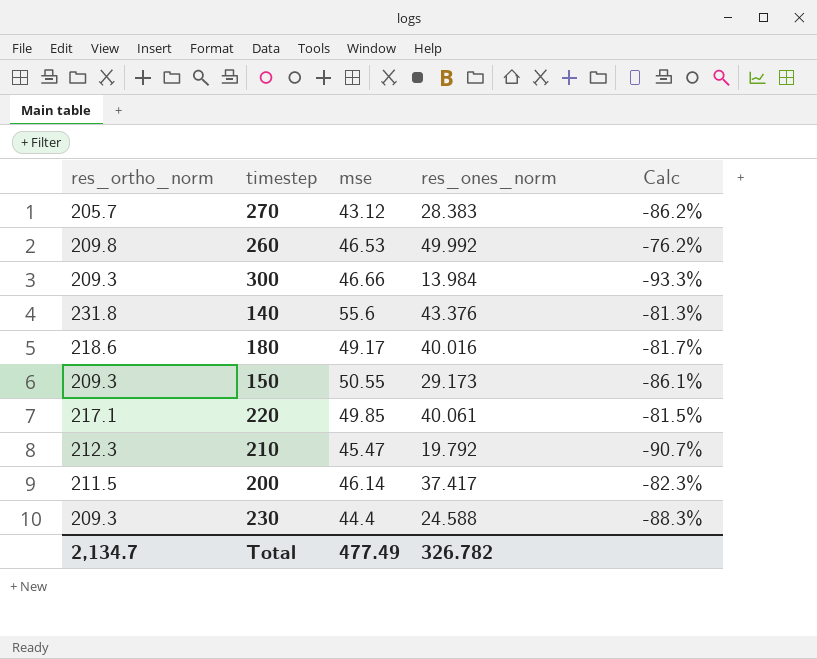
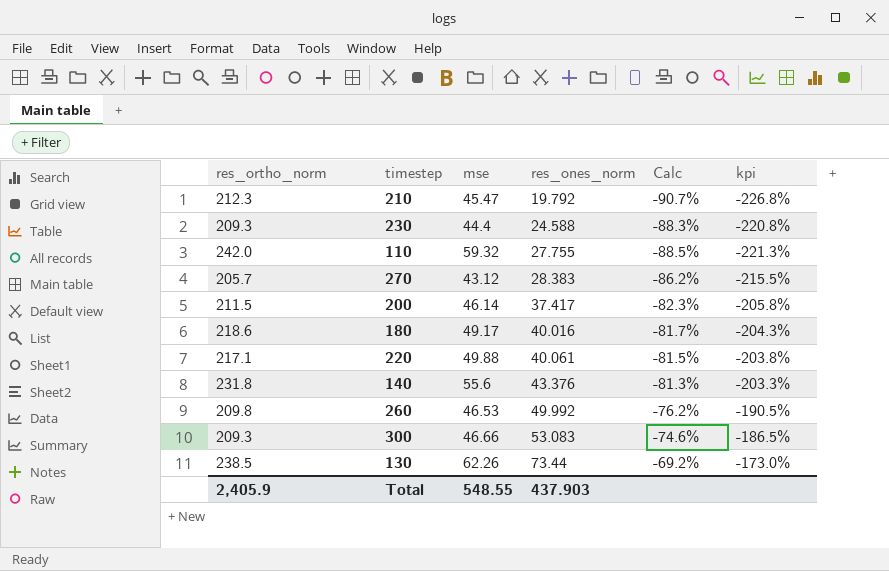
row order: none -> res_ones_norm ascending
column kpi | formula: none -> [Calc] * 2.5
row 150: 209.3 | 50.55 | 29.173 | -86.1% -> none
row 110: none -> 242.0 | 59.32 | 27.755 | -88.5% | -221.3%
220 | mse: 49.85 -> 49.88
300 | res_ones_norm: 13.984 -> 53.083
300 | Calc: -93.3% -> -74.6%
row 130: none -> 238.5 | 62.26 | 73.44 | -69.2% | -173.0%
Total | res_ortho_norm: 2,134.7 -> 2,405.9
Total | mse: 477.49 -> 548.55
Total | res_ones_norm: 326.782 -> 437.903

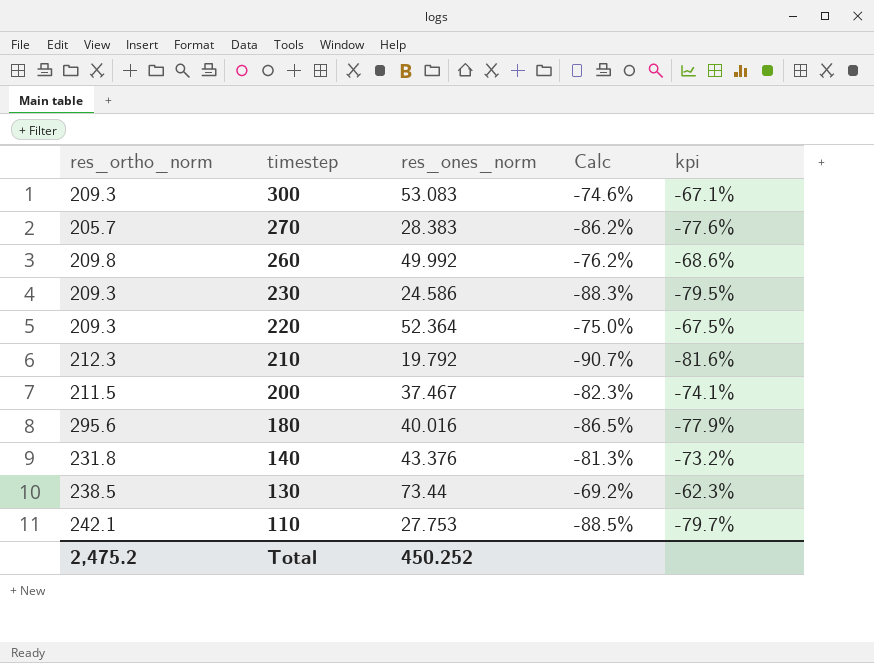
row order: res_ones_norm ascending -> timestep descending
column mse | position: 3 -> none
column kpi | formula: [Calc] * 2.5 -> [Calc] * 0.9
230 | res_ones_norm: 24.588 -> 24.586
220 | res_ortho_norm: 217.1 -> 209.3
220 | res_ones_norm: 40.061 -> 52.364
220 | Calc: -81.5% -> -75.0%
200 | res_ones_norm: 37.417 -> 37.467
180 | res_ortho_norm: 218.6 -> 295.6
180 | Calc: -81.7% -> -86.5%
110 | res_ortho_norm: 242.0 -> 242.1
110 | res_ones_norm: 27.755 -> 27.753
Total | res_ortho_norm: 2,405.9 -> 2,475.2
Total | res_ones_norm: 437.903 -> 450.252

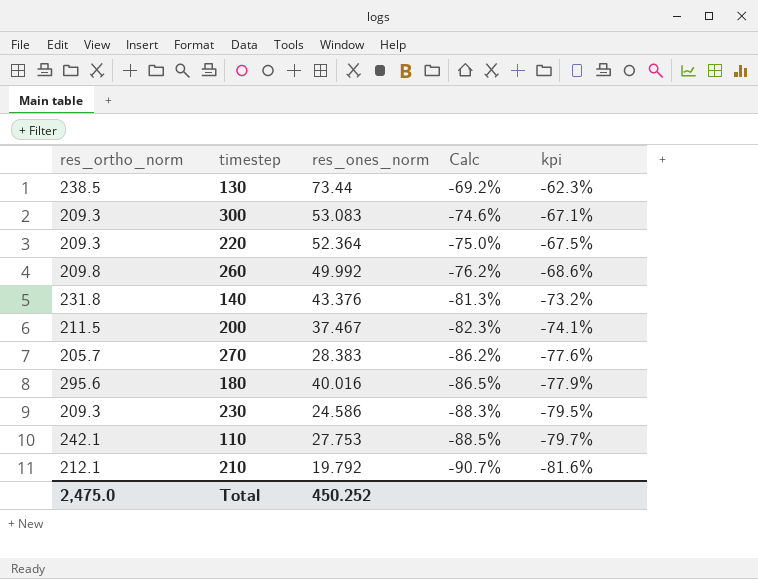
row order: timestep descending -> Calc descending
210 | res_ortho_norm: 212.3 -> 212.1
Total | res_ortho_norm: 2,475.2 -> 2,475.0

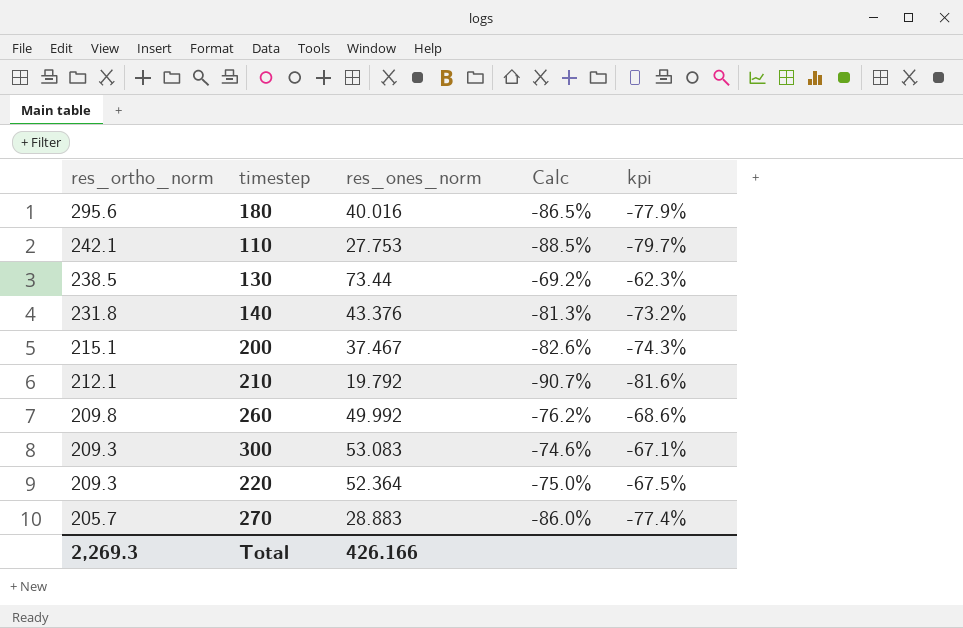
row order: Calc descending -> res_ortho_norm descending
row 230: 209.3 | 24.586 | -88.3% | -79.5% -> none
200 | res_ortho_norm: 211.5 -> 215.1
200 | Calc: -82.3% -> -82.6%
200 | kpi: -74.1% -> -74.3%
270 | res_ones_norm: 28.383 -> 28.883
270 | Calc: -86.2% -> -86.0%
270 | kpi: -77.6% -> -77.4%
Total | res_ortho_norm: 2,475.0 -> 2,269.3
Total | res_ones_norm: 450.252 -> 426.166

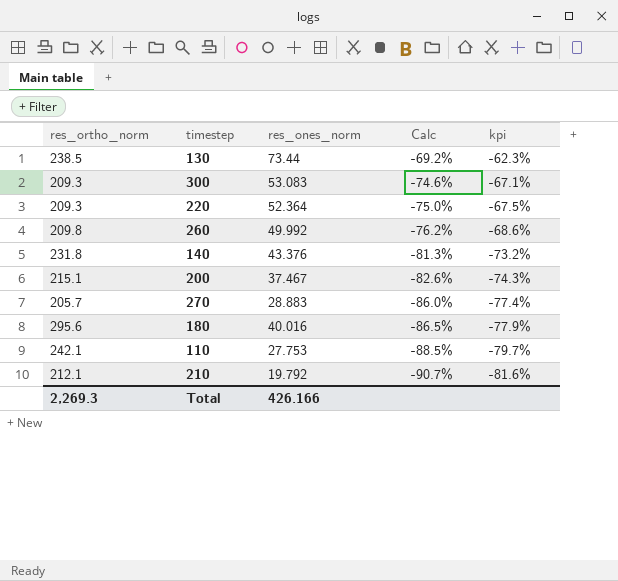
row order: res_ortho_norm descending -> Calc descending

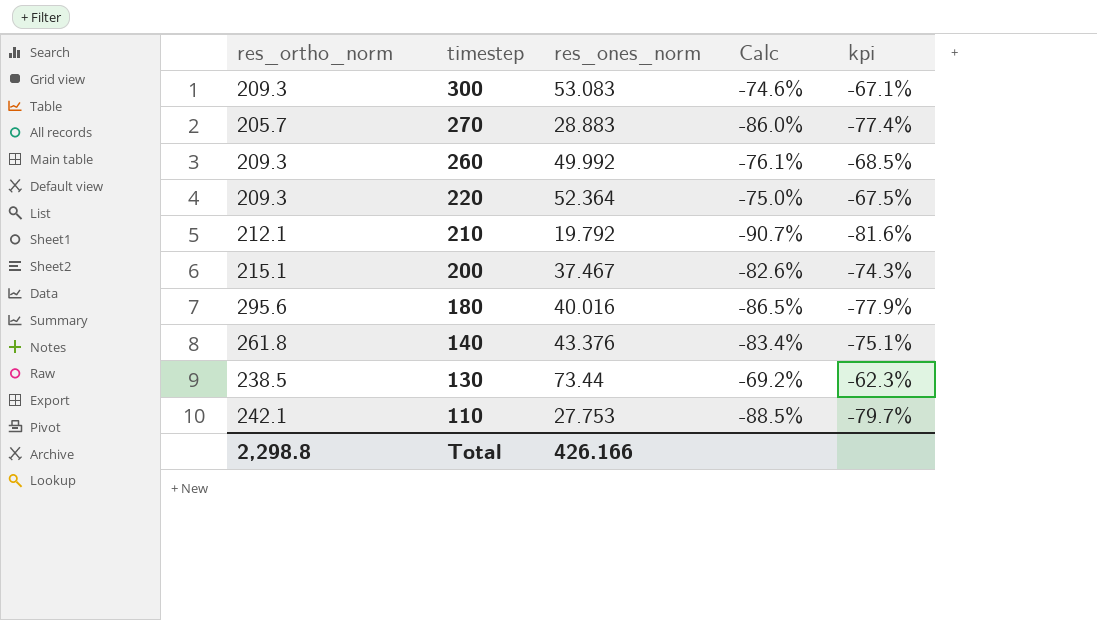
row order: Calc descending -> timestep descending
260 | res_ortho_norm: 209.8 -> 209.3
260 | Calc: -76.2% -> -76.1%
260 | kpi: -68.6% -> -68.5%
140 | res_ortho_norm: 231.8 -> 261.8
140 | Calc: -81.3% -> -83.4%
140 | kpi: -73.2% -> -75.1%
Total | res_ortho_norm: 2,269.3 -> 2,298.8

